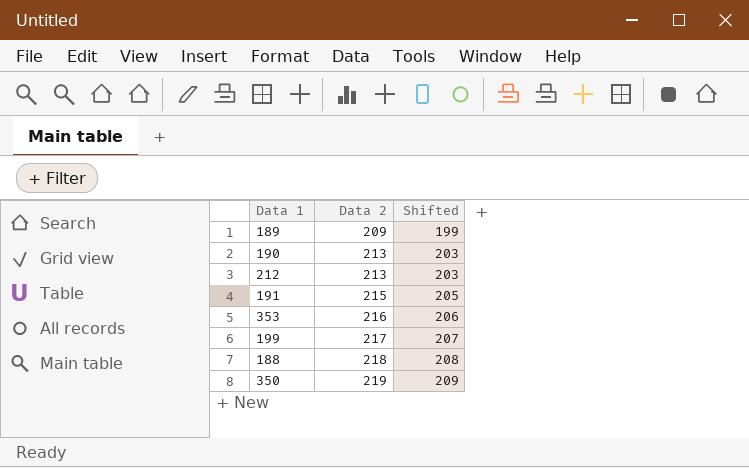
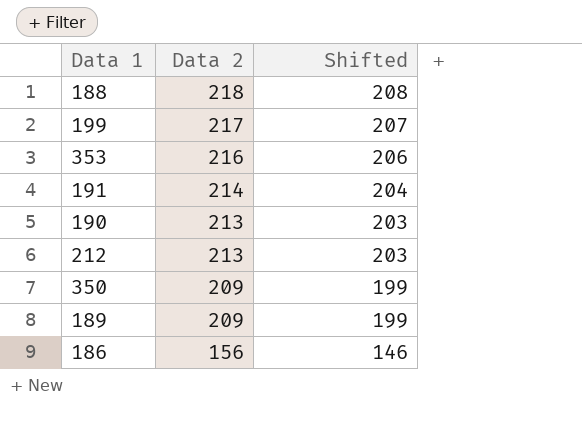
row order: Data 2 ascending -> Data 2 descending
191 | Data 2: 215 -> 214
191 | Shifted: 205 -> 204
350 | Data 2: 219 -> 209
350 | Shifted: 209 -> 199
row 186: none -> 156 | 146

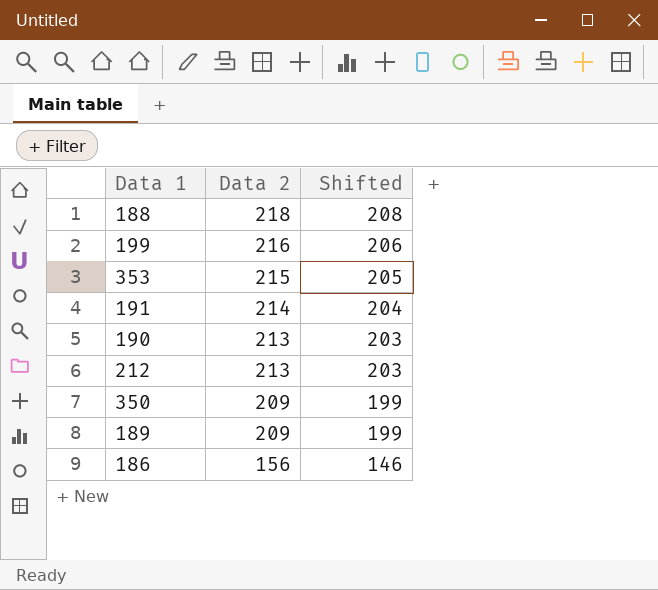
199 | Data 2: 217 -> 216
199 | Shifted: 207 -> 206
353 | Data 2: 216 -> 215
353 | Shifted: 206 -> 205

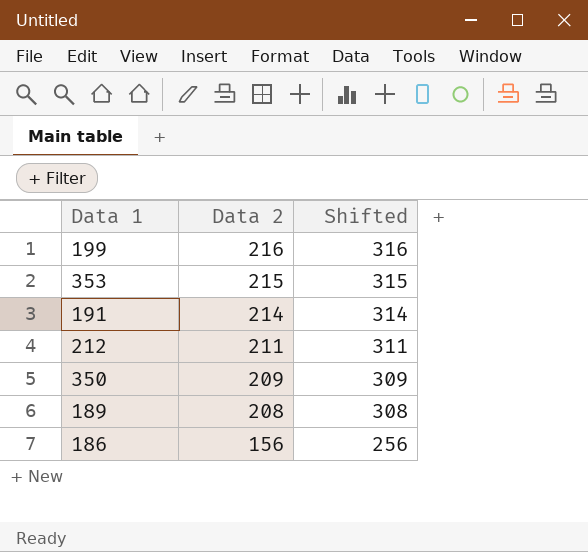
column Shifted | formula: [Data 2] - 10 -> [Data 2] + 100
row 188: 218 | 208 -> none
row 190: 213 | 203 -> none
212 | Data 2: 213 -> 211
189 | Data 2: 209 -> 208

